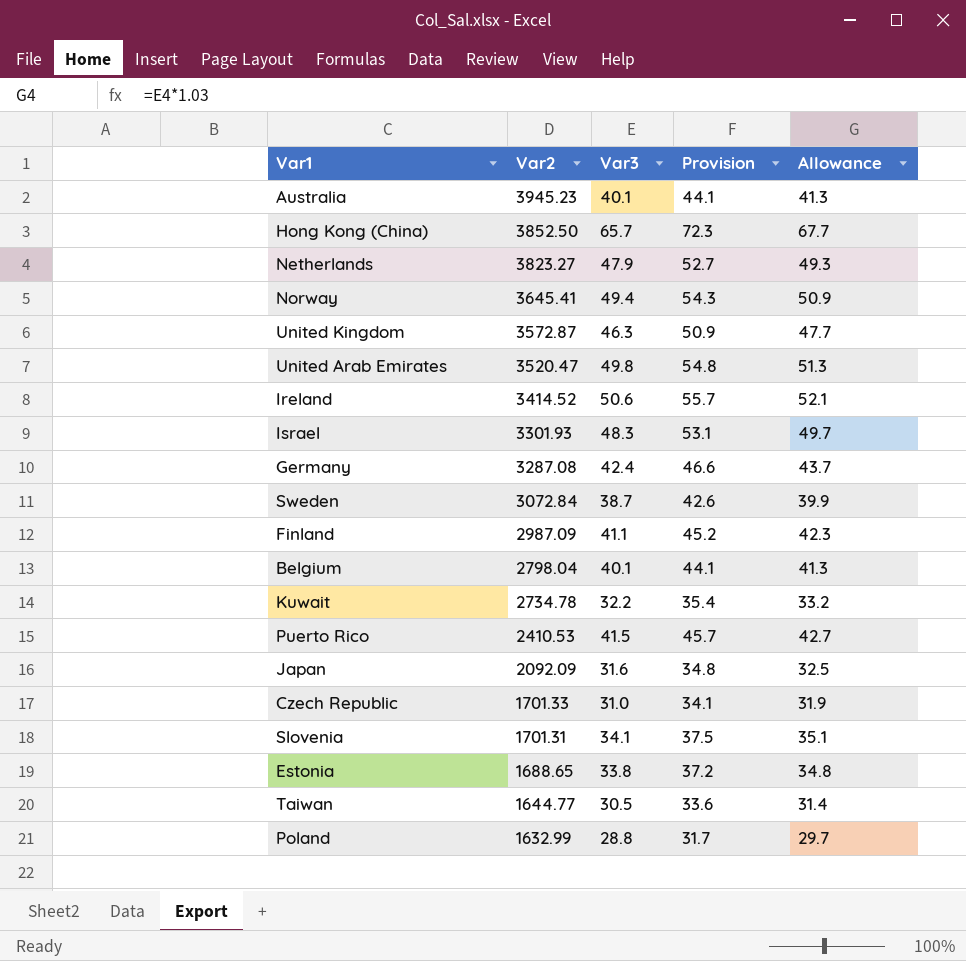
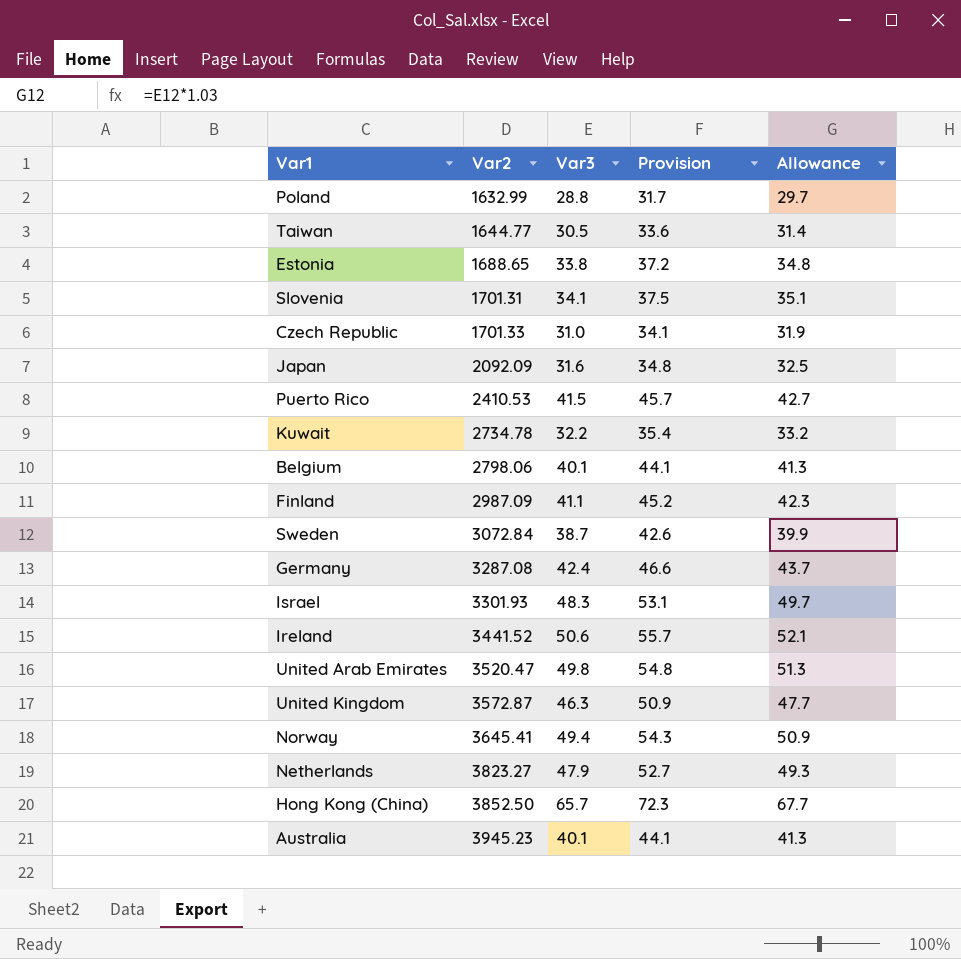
row order: Var2 descending -> Var2 ascending
Belgium | Var2: 2798.04 -> 2798.06
Ireland | Var2: 3414.52 -> 3441.52

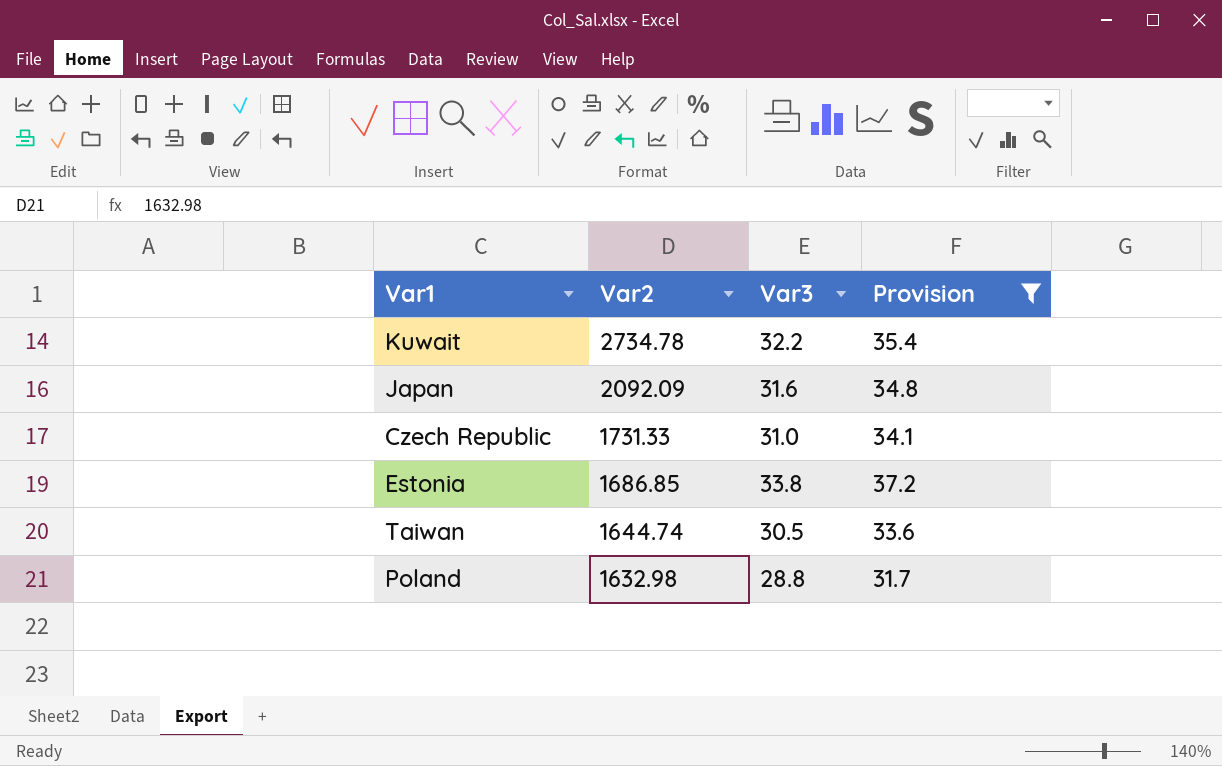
filter: none -> Provision <= 37.2
row order: Var2 ascending -> Var2 descending
column Allowance | formula: [Var3] * 1.03 -> none
Czech Republic | Var2: 1701.33 -> 1731.33
Estonia | Var2: 1688.65 -> 1686.85
Taiwan | Var2: 1644.77 -> 1644.74
Poland | Var2: 1632.99 -> 1632.98

